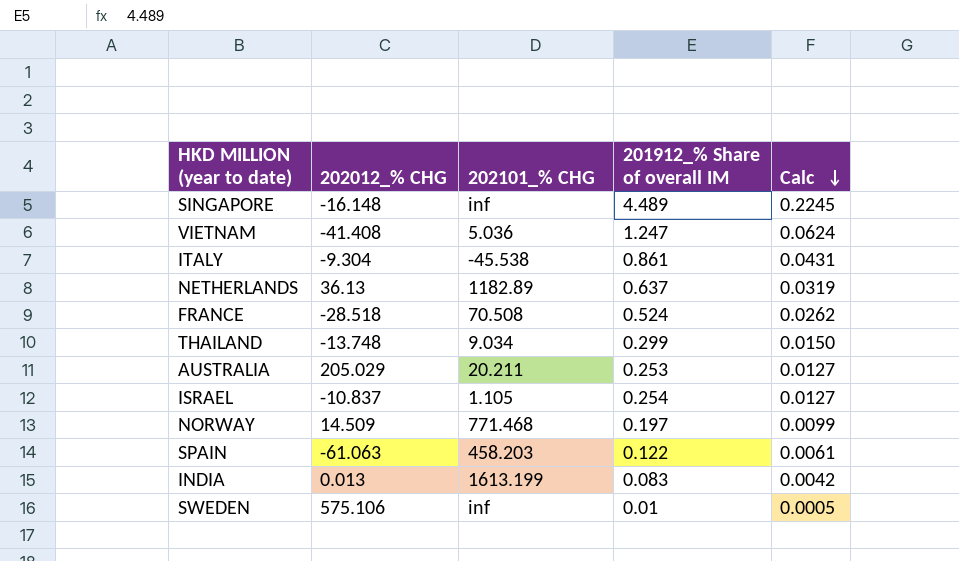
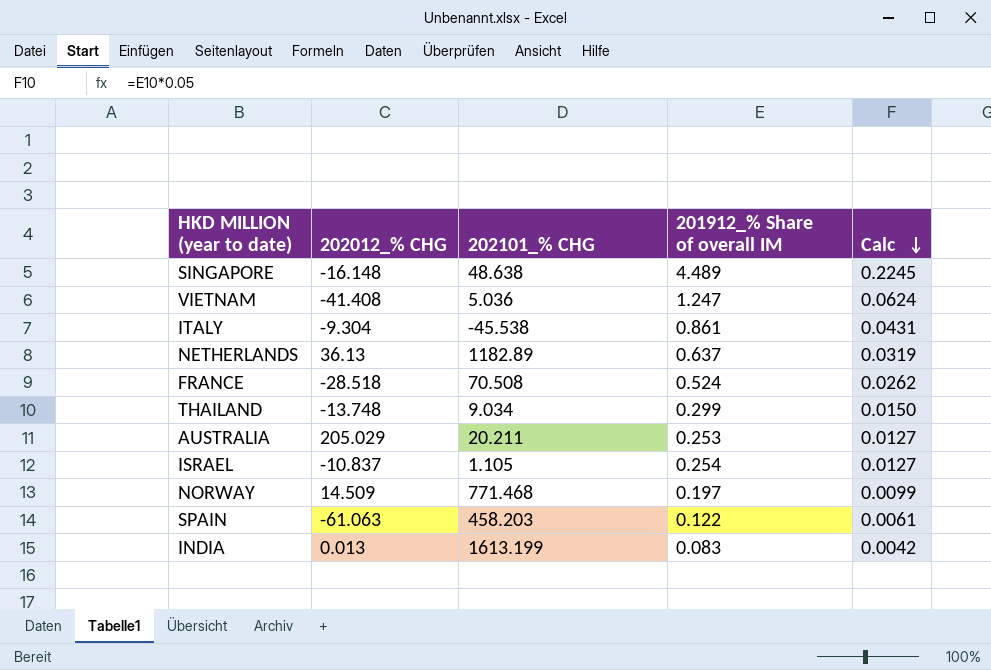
row SWEDEN: 575.106 | inf | 0.01 | 0.0005 -> none
SINGAPORE | 202101_% CHG: inf -> 48.638

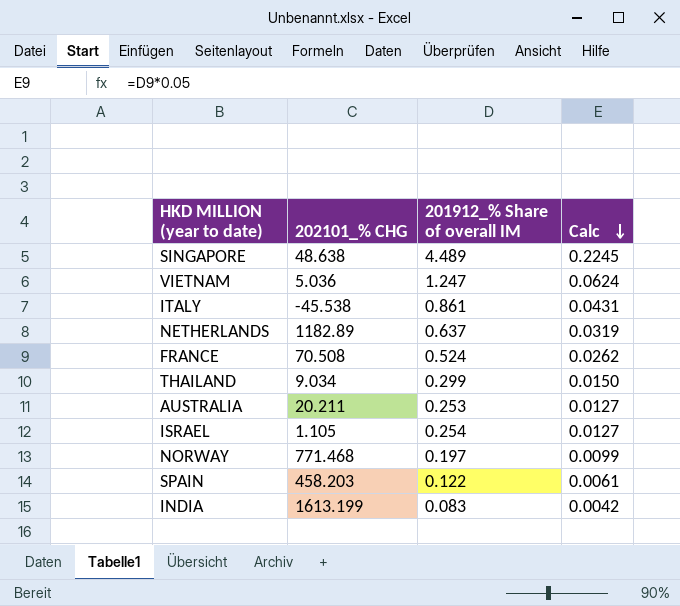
column 202012_% CHG | position: 2 -> none

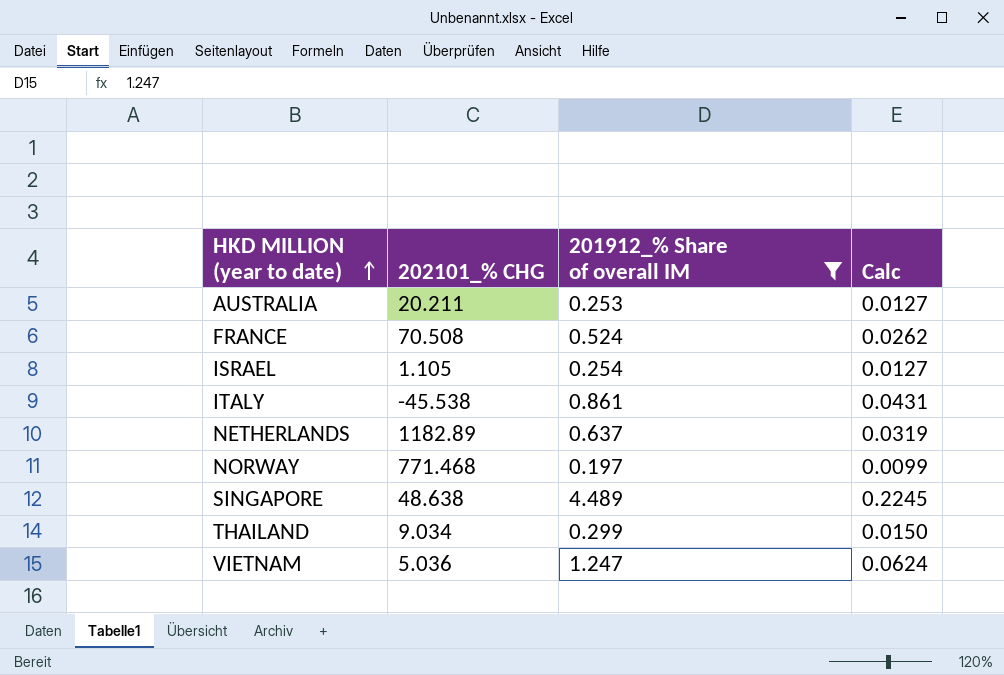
filter: none -> 201912_% Share of overall IM >= 0.197
row order: Calc descending -> HKD MILLION (year to date) ascending

